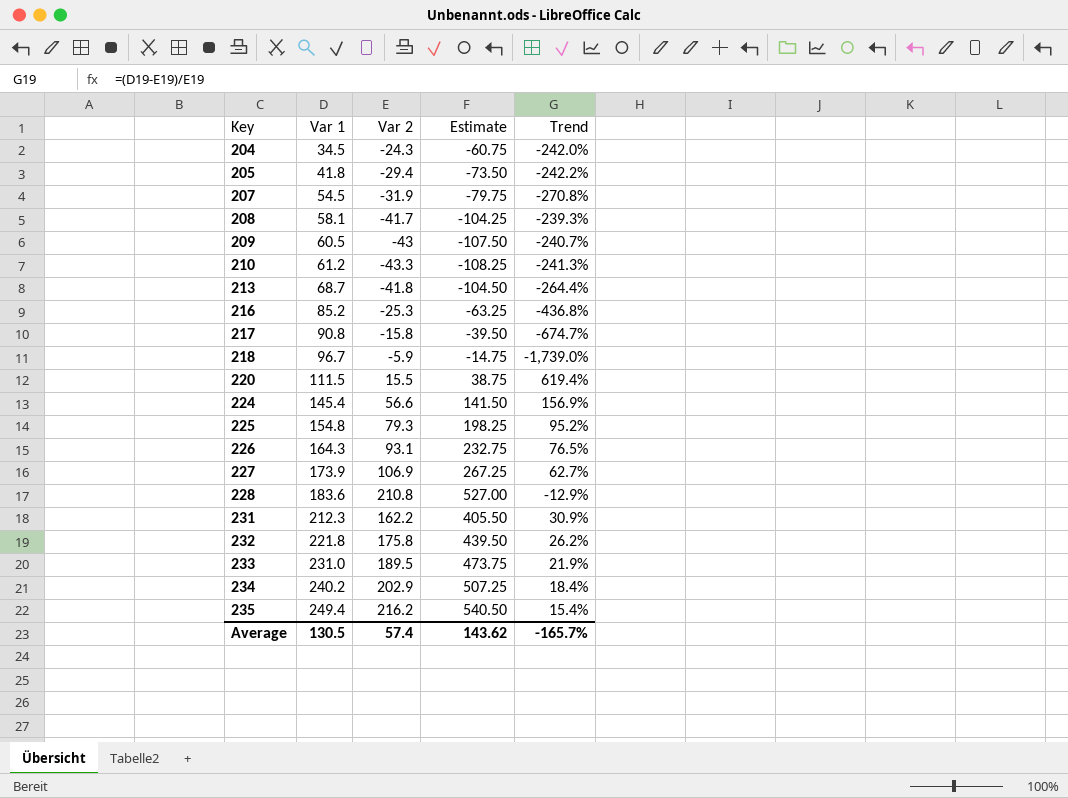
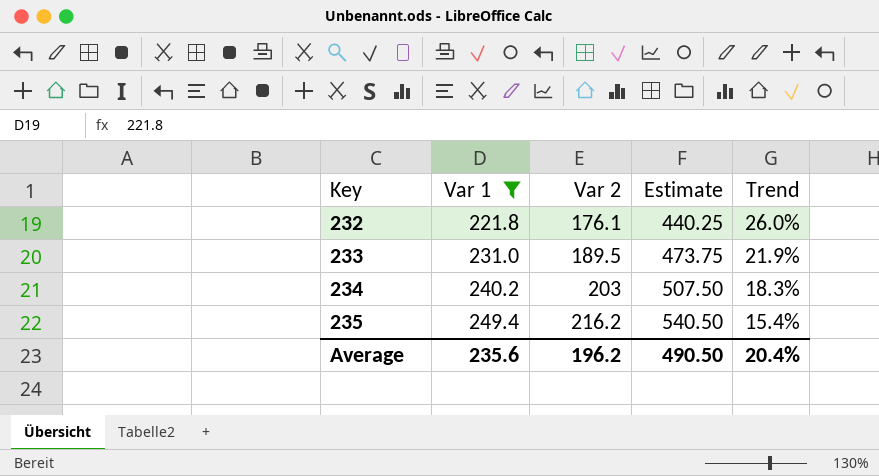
filter: none -> Var 1 >= 221.8
232 | Var 2: 175.8 -> 176.1
232 | Estimate: 439.50 -> 440.25
232 | Trend: 26.2% -> 26.0%
234 | Var 2: 202.9 -> 203
234 | Estimate: 507.25 -> 507.50
234 | Trend: 18.4% -> 18.3%
Average | Var 1: 130.5 -> 235.6
Average | Var 2: 57.4 -> 196.2
Average | Estimate: 143.62 -> 490.50
Average | Trend: -165.7% -> 20.4%

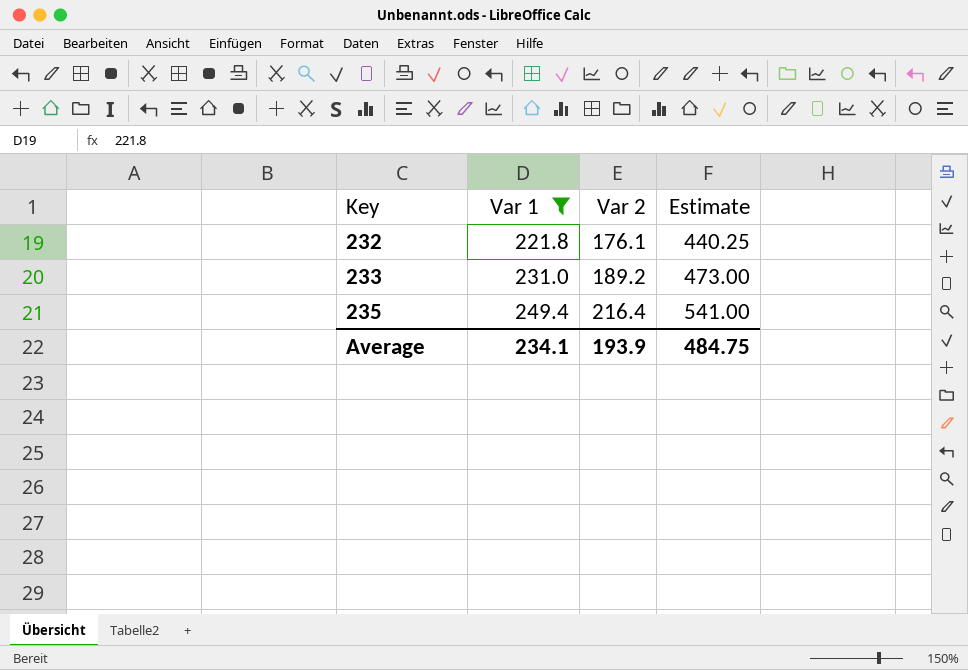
column Trend | formula: ([Var 1] - [Var 2]) / [Var 2] -> none
row 234: 240.2 | 203 | 507.50 | 18.3% -> none
233 | Var 2: 189.5 -> 189.2
233 | Estimate: 473.75 -> 473.00
235 | Var 2: 216.2 -> 216.4
235 | Estimate: 540.50 -> 541.00
Average | Var 1: 235.6 -> 234.1
Average | Var 2: 196.2 -> 193.9
Average | Estimate: 490.50 -> 484.75

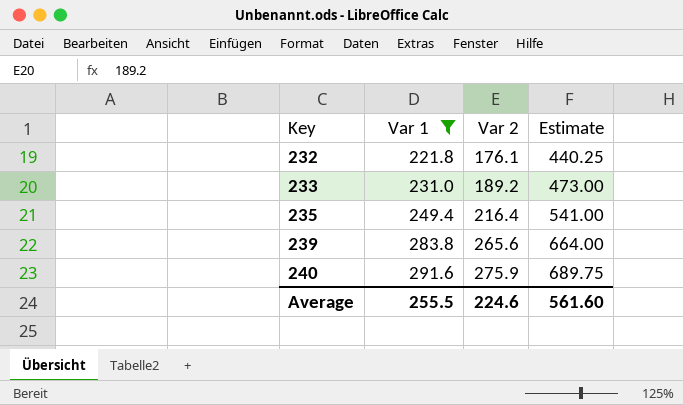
row 239: none -> 283.8 | 265.6 | 664.00
row 240: none -> 291.6 | 275.9 | 689.75
Average | Var 1: 234.1 -> 255.5
Average | Var 2: 193.9 -> 224.6
Average | Estimate: 484.75 -> 561.60

